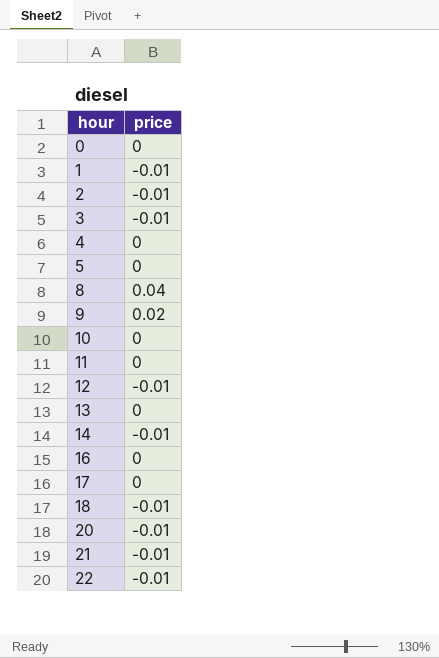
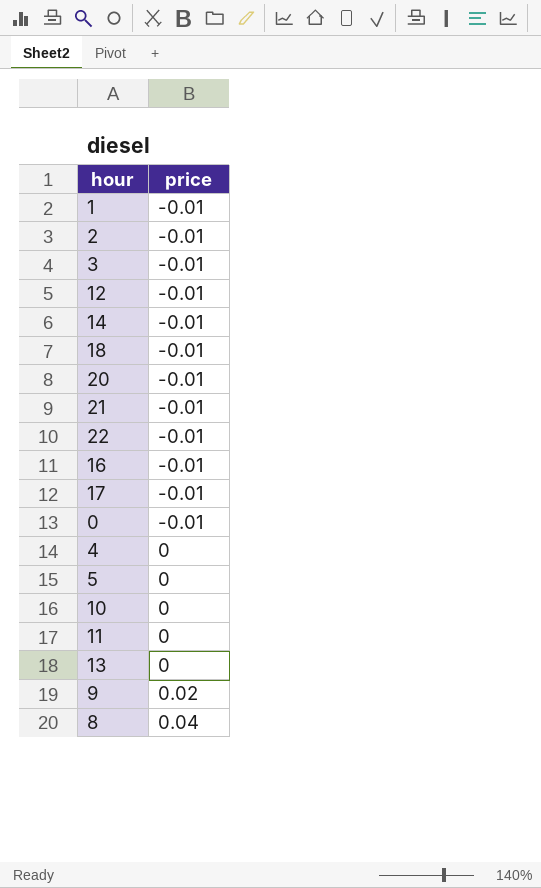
row order: hour ascending -> price ascending
16 | price: 0 -> -0.01
17 | price: 0 -> -0.01
0 | price: 0 -> -0.01

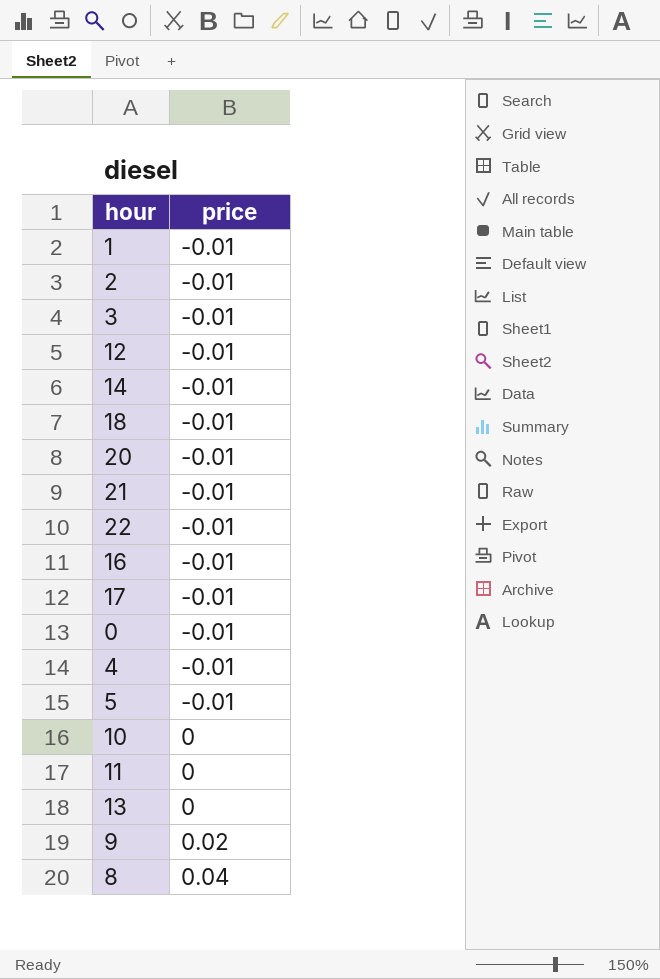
4 | price: 0 -> -0.01
5 | price: 0 -> -0.01

